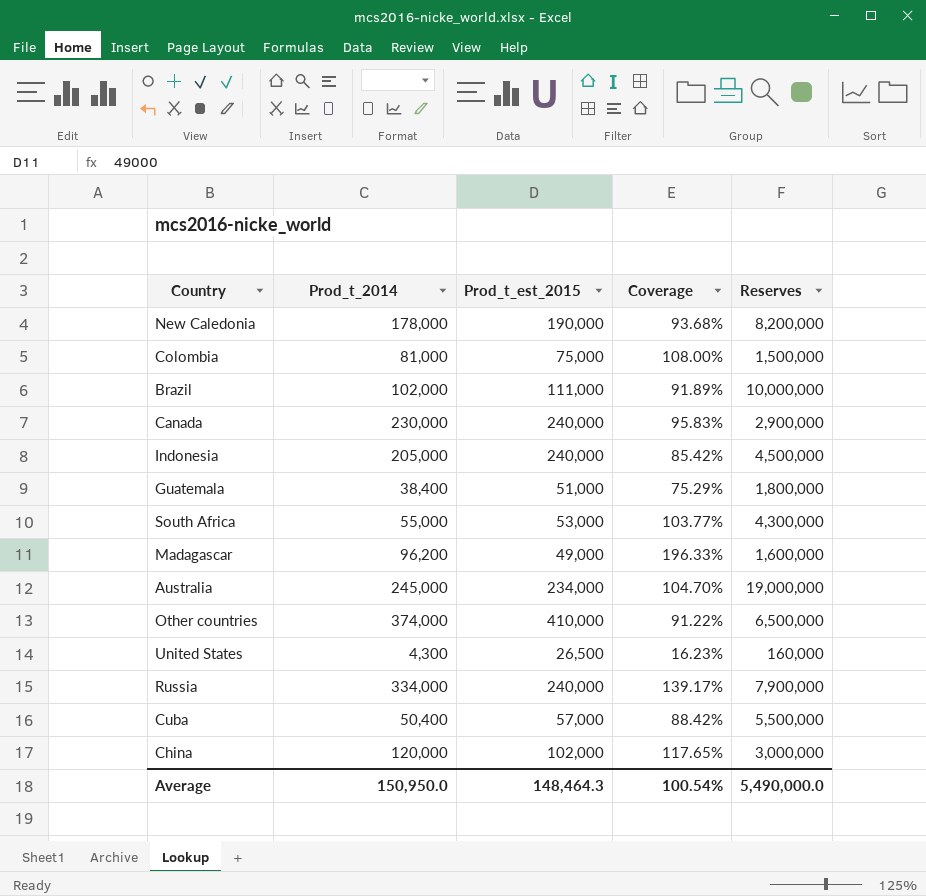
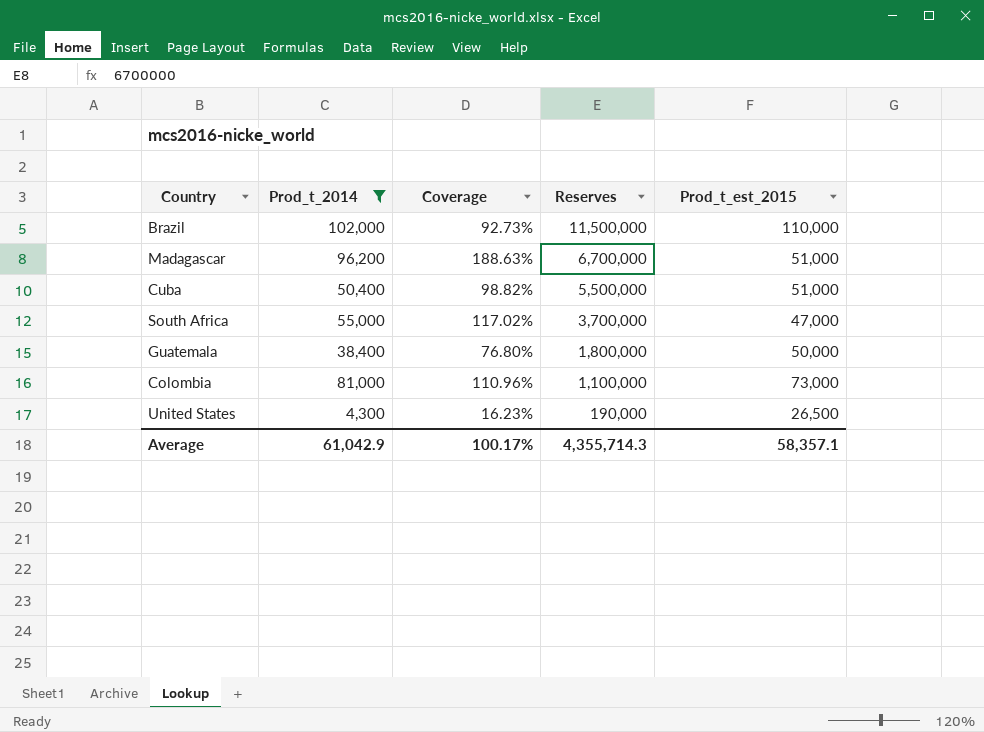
filter: none -> Prod_t_2014 <= 102,000
row order: none -> Reserves descending
column Prod_t_est_2015 | position: 3 -> 5
Brazil | Coverage: 91.89% -> 92.73%
Brazil | Reserves: 10,000,000 -> 11,500,000
Brazil | Prod_t_est_2015: 111,000 -> 110,000
Madagascar | Coverage: 196.33% -> 188.63%
Madagascar | Reserves: 1,600,000 -> 6,700,000
Madagascar | Prod_t_est_2015: 49,000 -> 51,000
Cuba | Coverage: 88.42% -> 98.82%
Cuba | Prod_t_est_2015: 57,000 -> 51,000
South Africa | Coverage: 103.77% -> 117.02%
South Africa | Reserves: 4,300,000 -> 3,700,000
South Africa | Prod_t_est_2015: 53,000 -> 47,000
Guatemala | Coverage: 75.29% -> 76.80%
Guatemala | Prod_t_est_2015: 51,000 -> 50,000
Colombia | Coverage: 108.00% -> 110.96%
Colombia | Reserves: 1,500,000 -> 1,100,000
Colombia | Prod_t_est_2015: 75,000 -> 73,000
United States | Reserves: 160,000 -> 190,000
Average | Prod_t_2014: 150,950.0 -> 61,042.9
Average | Coverage: 100.54% -> 100.17%
Average | Reserves: 5,490,000.0 -> 4,355,714.3
Average | Prod_t_est_2015: 148,464.3 -> 58,357.1

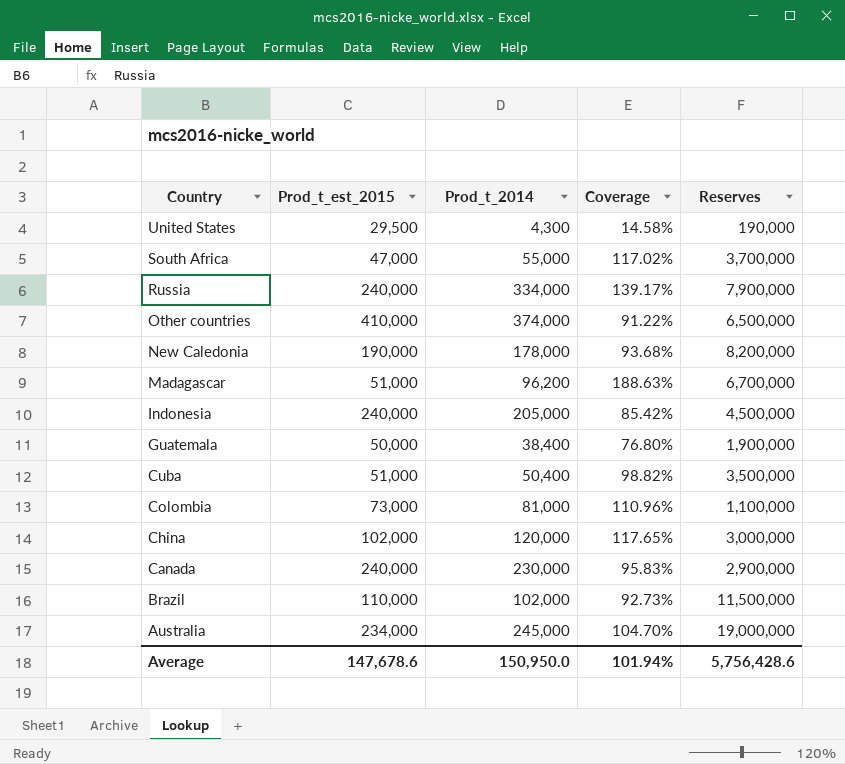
filter: Prod_t_2014 <= 102,000 -> none
row order: Reserves descending -> Country descending
column Prod_t_est_2015 | position: 5 -> 2
United States | Prod_t_est_2015: 26,500 -> 29,500
United States | Coverage: 16.23% -> 14.58%
Guatemala | Reserves: 1,800,000 -> 1,900,000
Cuba | Reserves: 5,500,000 -> 3,500,000
Average | Prod_t_est_2015: 58,357.1 -> 147,678.6
Average | Prod_t_2014: 61,042.9 -> 150,950.0
Average | Coverage: 100.17% -> 101.94%
Average | Reserves: 4,355,714.3 -> 5,756,428.6

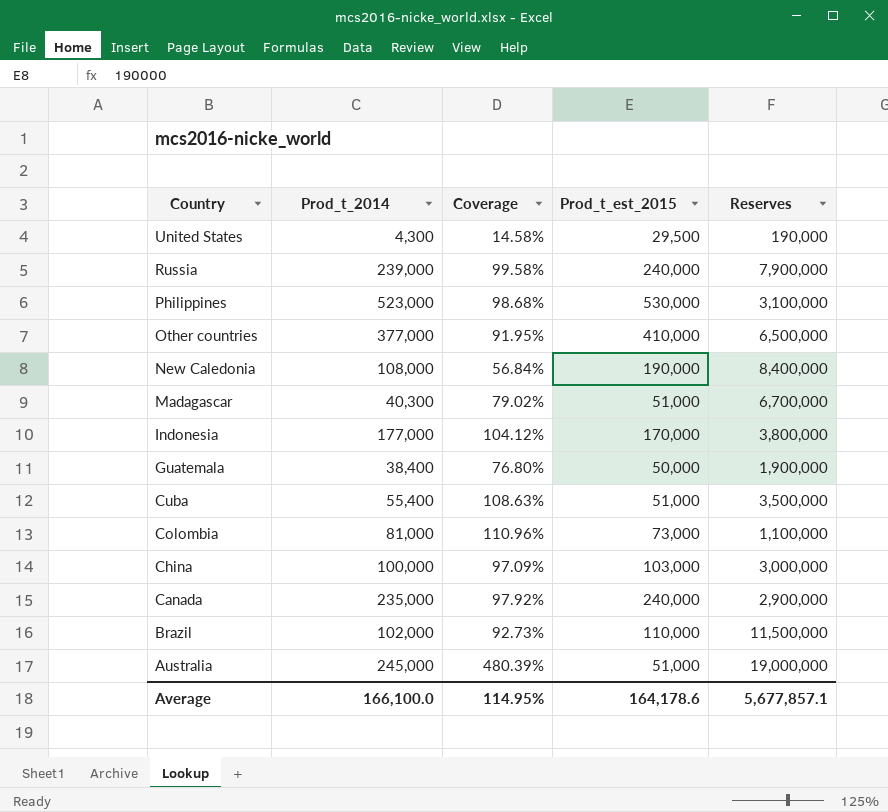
column Prod_t_est_2015 | position: 2 -> 4
row South Africa: 47,000 | 55,000 | 117.02% | 3,700,000 -> none
Russia | Prod_t_2014: 334,000 -> 239,000
Russia | Coverage: 139.17% -> 99.58%
row Philippines: none -> 523,000 | 98.68% | 530,000 | 3,100,000
Other countries | Prod_t_2014: 374,000 -> 377,000
Other countries | Coverage: 91.22% -> 91.95%
New Caledonia | Prod_t_2014: 178,000 -> 108,000
New Caledonia | Coverage: 93.68% -> 56.84%
New Caledonia | Reserves: 8,200,000 -> 8,400,000
Madagascar | Prod_t_2014: 96,200 -> 40,300
Madagascar | Coverage: 188.63% -> 79.02%
Indonesia | Prod_t_2014: 205,000 -> 177,000
Indonesia | Coverage: 85.42% -> 104.12%
Indonesia | Prod_t_est_2015: 240,000 -> 170,000
Indonesia | Reserves: 4,500,000 -> 3,800,000
Cuba | Prod_t_2014: 50,400 -> 55,400
Cuba | Coverage: 98.82% -> 108.63%
China | Prod_t_2014: 120,000 -> 100,000
China | Coverage: 117.65% -> 97.09%
China | Prod_t_est_2015: 102,000 -> 103,000
Canada | Prod_t_2014: 230,000 -> 235,000
Canada | Coverage: 95.83% -> 97.92%
Australia | Coverage: 104.70% -> 480.39%
Australia | Prod_t_est_2015: 234,000 -> 51,000
Average | Prod_t_2014: 150,950.0 -> 166,100.0
Average | Coverage: 101.94% -> 114.95%
Average | Prod_t_est_2015: 147,678.6 -> 164,178.6
Average | Reserves: 5,756,428.6 -> 5,677,857.1

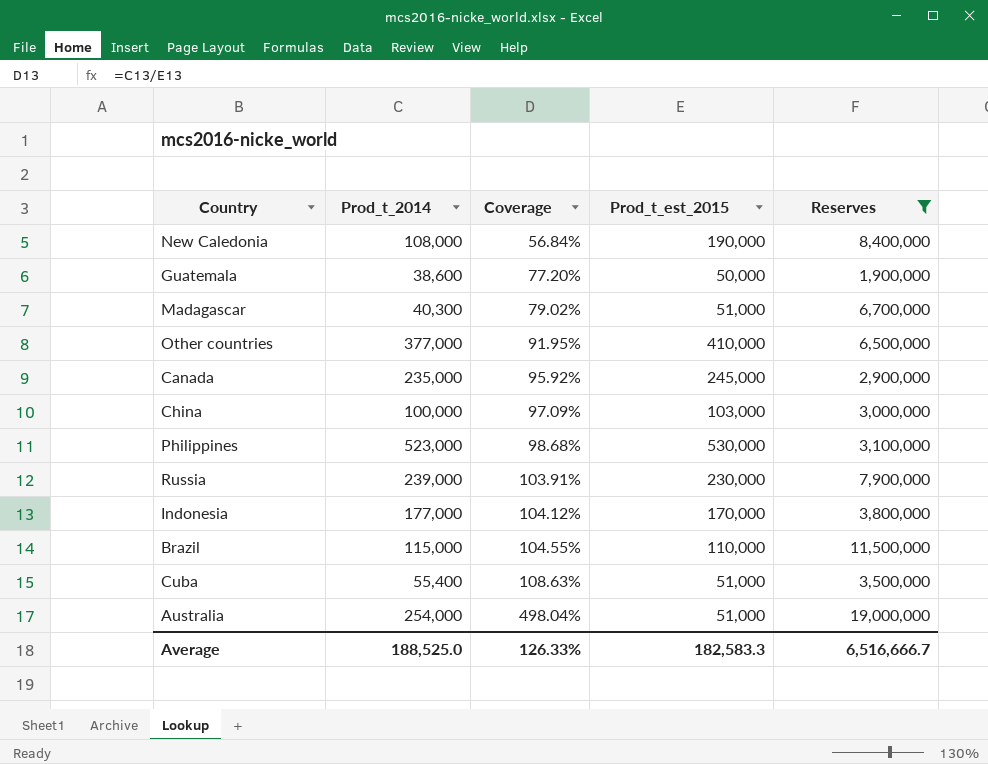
filter: none -> Reserves >= 1,900,000
row order: Country descending -> Coverage ascending
Guatemala | Prod_t_2014: 38,400 -> 38,600
Guatemala | Coverage: 76.80% -> 77.20%
Canada | Coverage: 97.92% -> 95.92%
Canada | Prod_t_est_2015: 240,000 -> 245,000
Russia | Coverage: 99.58% -> 103.91%
Russia | Prod_t_est_2015: 240,000 -> 230,000
Brazil | Prod_t_2014: 102,000 -> 115,000
Brazil | Coverage: 92.73% -> 104.55%
Australia | Prod_t_2014: 245,000 -> 254,000
Australia | Coverage: 480.39% -> 498.04%
Average | Prod_t_2014: 166,100.0 -> 188,525.0
Average | Coverage: 114.95% -> 126.33%
Average | Prod_t_est_2015: 164,178.6 -> 182,583.3
Average | Reserves: 5,677,857.1 -> 6,516,666.7

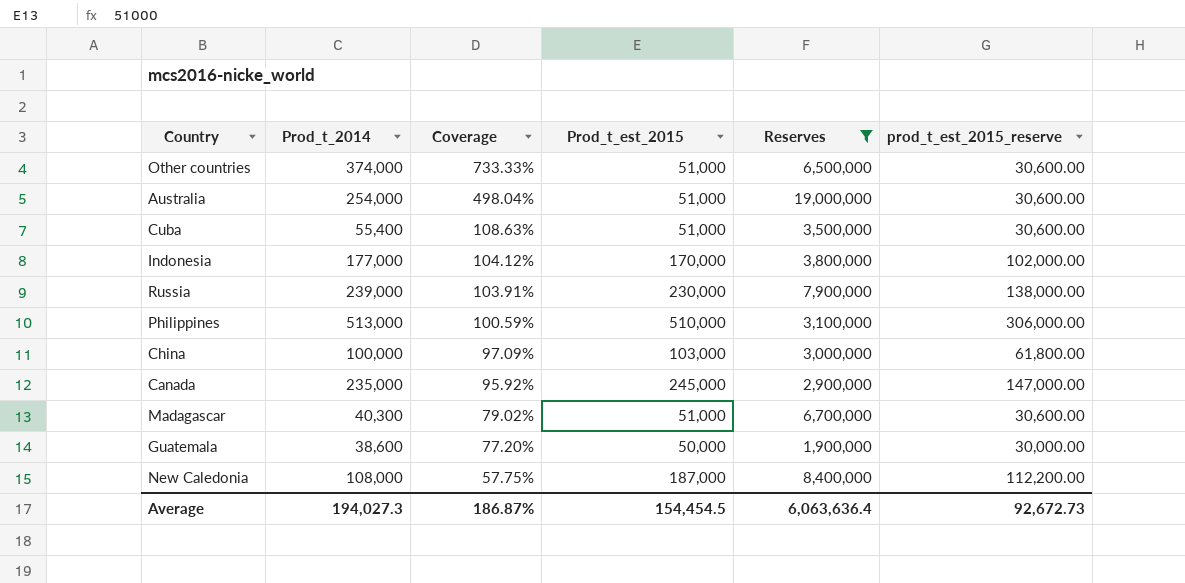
row order: Coverage ascending -> Coverage descending
column prod_t_est_2015_reserve | formula: none -> [Prod_t_est_2015] * 0.6
row Brazil: 115,000 | 104.55% | 110,000 | 11,500,000 -> none
Other countries | Prod_t_2014: 377,000 -> 374,000
Other countries | Coverage: 91.95% -> 733.33%
Other countries | Prod_t_est_2015: 410,000 -> 51,000
Philippines | Prod_t_2014: 523,000 -> 513,000
Philippines | Coverage: 98.68% -> 100.59%
Philippines | Prod_t_est_2015: 530,000 -> 510,000
New Caledonia | Coverage: 56.84% -> 57.75%
New Caledonia | Prod_t_est_2015: 190,000 -> 187,000
Average | Prod_t_2014: 188,525.0 -> 194,027.3
Average | Coverage: 126.33% -> 186.87%
Average | Prod_t_est_2015: 182,583.3 -> 154,454.5
Average | Reserves: 6,516,666.7 -> 6,063,636.4

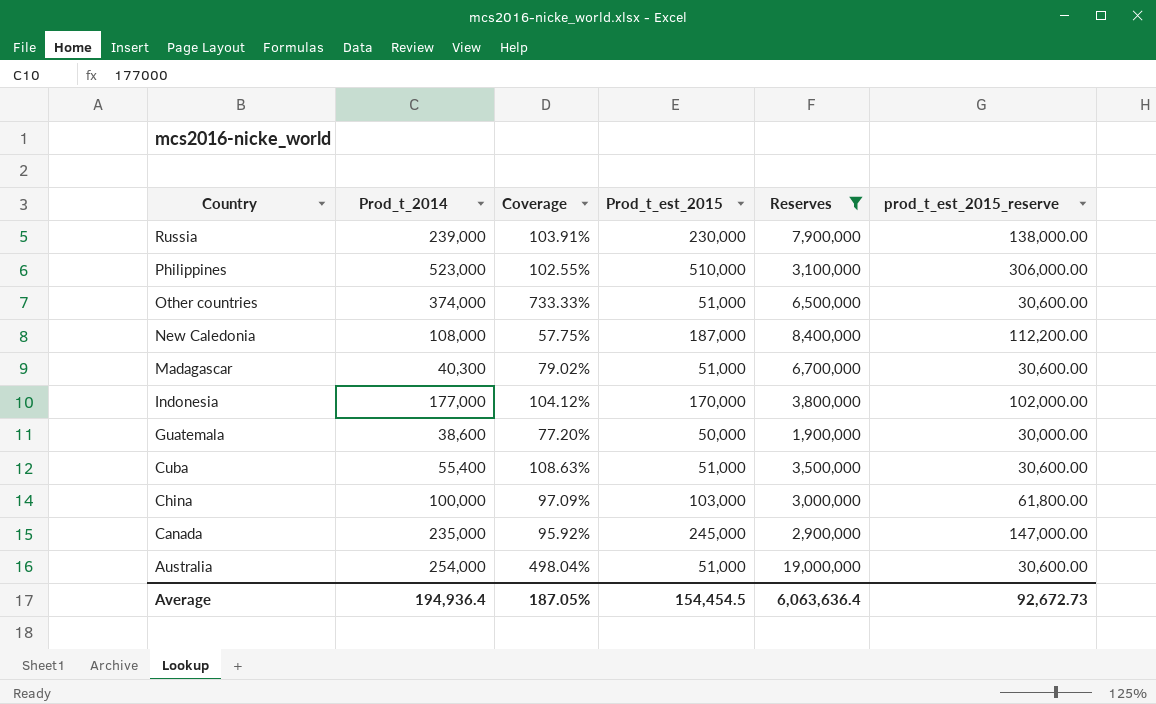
row order: Coverage descending -> Country descending
Philippines | Prod_t_2014: 513,000 -> 523,000
Philippines | Coverage: 100.59% -> 102.55%
Average | Prod_t_2014: 194,027.3 -> 194,936.4
Average | Coverage: 186.87% -> 187.05%

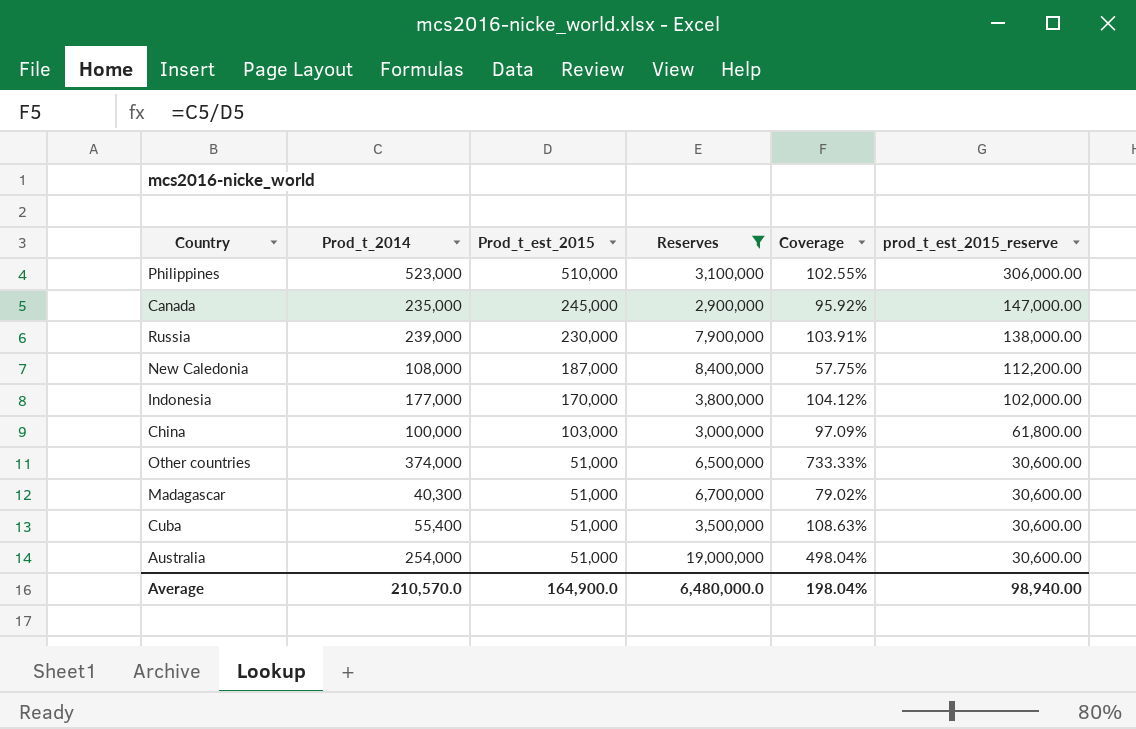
row order: Country descending -> Prod_t_est_2015 descending
column Coverage | position: 3 -> 5
row Guatemala: 38,600 | 77.20% | 50,000 | 1,900,000 | 30,000.00 -> none
Average | Prod_t_2014: 194,936.4 -> 210,570.0
Average | Prod_t_est_2015: 154,454.5 -> 164,900.0
Average | Reserves: 6,063,636.4 -> 6,480,000.0
Average | Coverage: 187.05% -> 198.04%
Average | prod_t_est_2015_reserve: 92,672.73 -> 98,940.00

